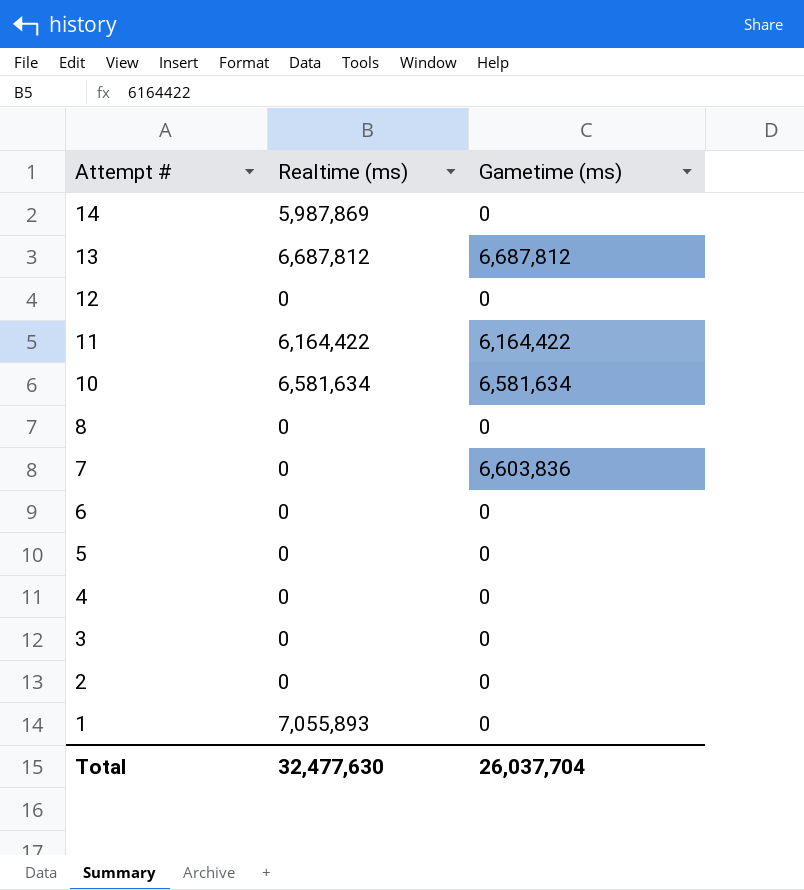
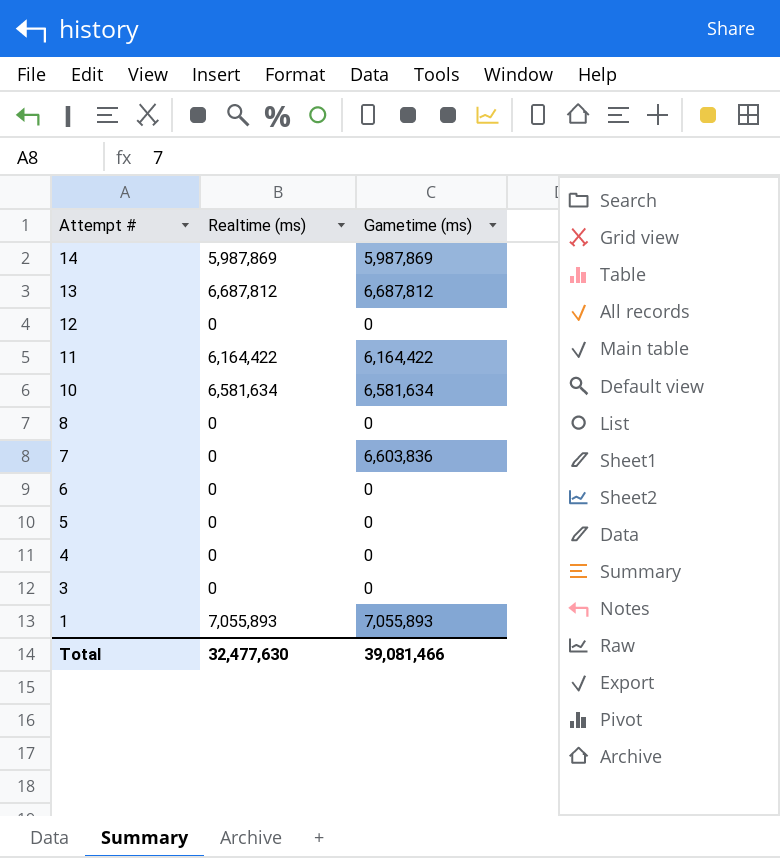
row 2: 0 | 0 -> none
14 | Gametime (ms): 0 -> 5,987,869
1 | Gametime (ms): 0 -> 7,055,893
Total | Gametime (ms): 26,037,704 -> 39,081,466

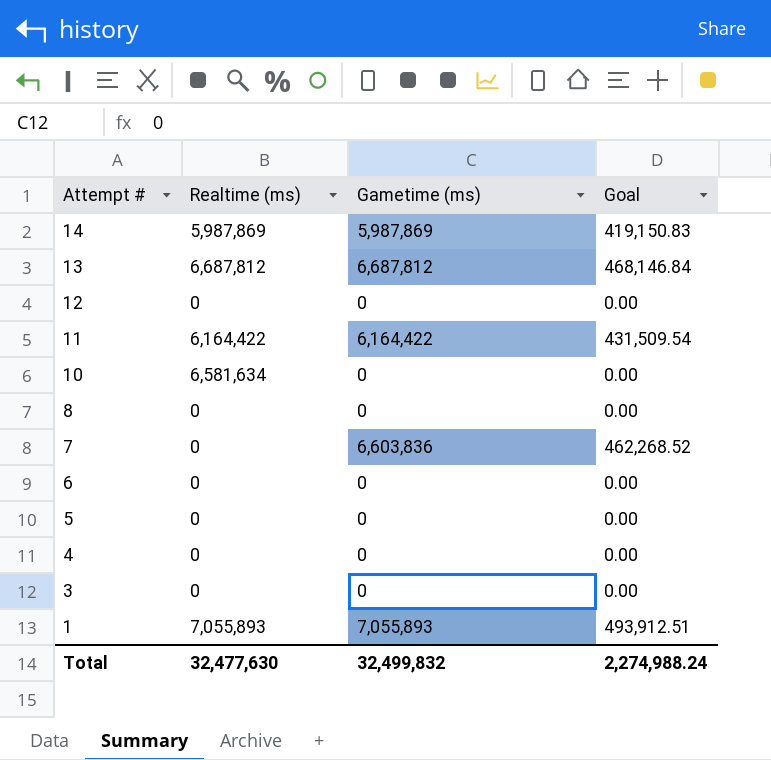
column Goal | formula: none -> [Gametime (ms)] * 0.07
10 | Gametime (ms): 6,581,634 -> 0
Total | Gametime (ms): 39,081,466 -> 32,499,832

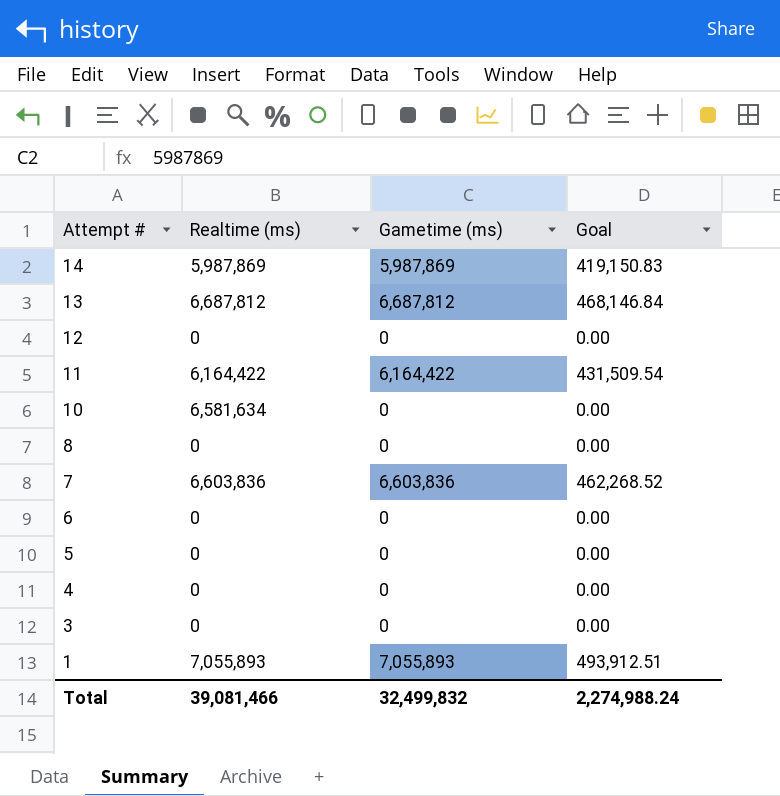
7 | Realtime (ms): 0 -> 6,603,836
Total | Realtime (ms): 32,477,630 -> 39,081,466

